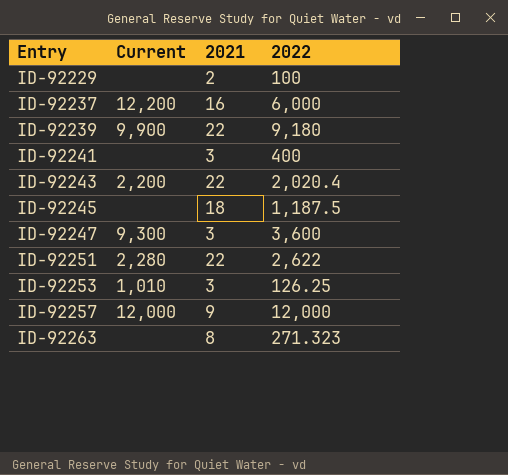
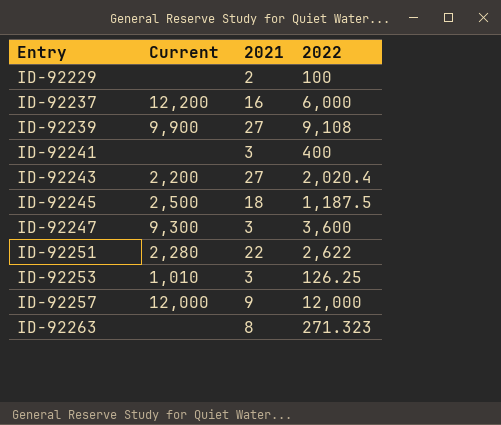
ID-92239 | 2021: 22 -> 27
ID-92239 | 2022: 9,180 -> 9,108
ID-92243 | 2021: 22 -> 27
ID-92245 | Current: none -> 2,500

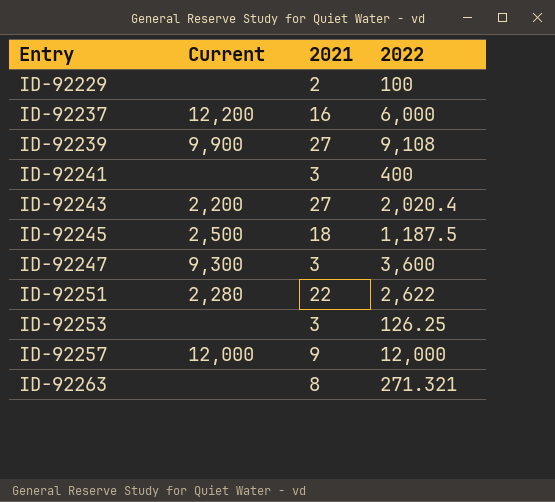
ID-92253 | Current: 1,010 -> none
ID-92263 | 2022: 271.323 -> 271.321

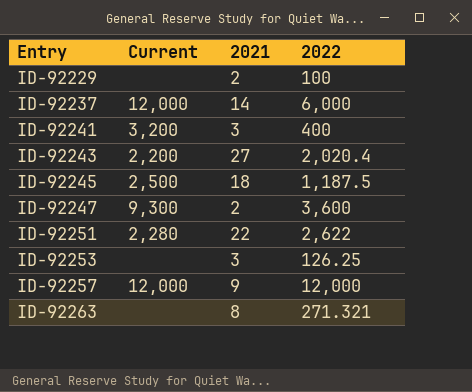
row ID-92239: 9,900 | 27 | 9,108 -> none
ID-92237 | Current: 12,200 -> 12,000
ID-92237 | 2021: 16 -> 14
ID-92241 | Current: none -> 3,200
ID-92247 | 2021: 3 -> 2

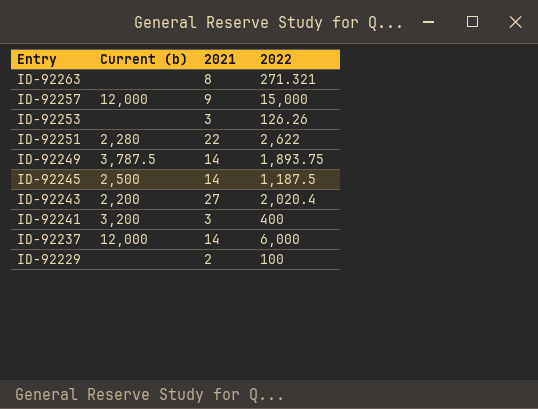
row order: Entry ascending -> Entry descending
column name: Current -> Current (b)
row ID-92247: 9,300 | 2 | 3,600 -> none
ID-92257 | 2022: 12,000 -> 15,000
ID-92253 | 2022: 126.25 -> 126.26
row ID-92249: none -> 3,787.5 | 14 | 1,893.75
ID-92245 | 2021: 18 -> 14

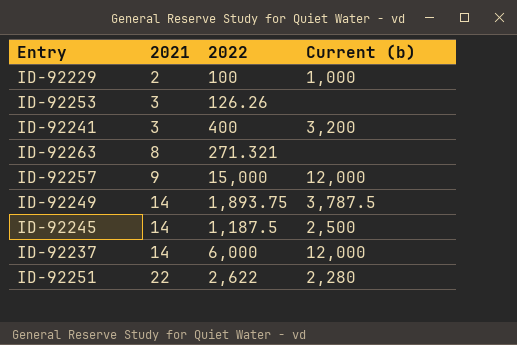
row order: Entry descending -> 2021 ascending
column Current (b) | position: 2 -> 4
row ID-92243: 2,200 | 27 | 2,020.4 -> none
ID-92229 | Current (b): none -> 1,000

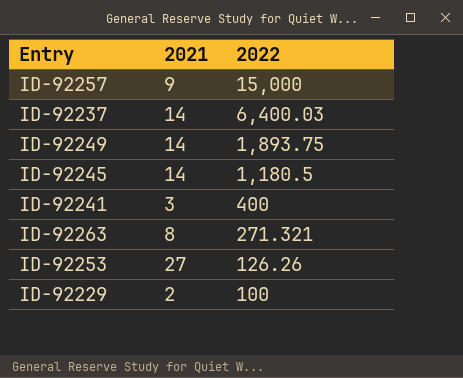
row order: 2021 ascending -> 2022 descending
column Current (b) | position: 4 -> none
row ID-92251: 22 | 2,622 | 2,280 -> none
ID-92237 | 2022: 6,000 -> 6,400.03
ID-92245 | 2022: 1,187.5 -> 1,180.5
ID-92253 | 2021: 3 -> 27

